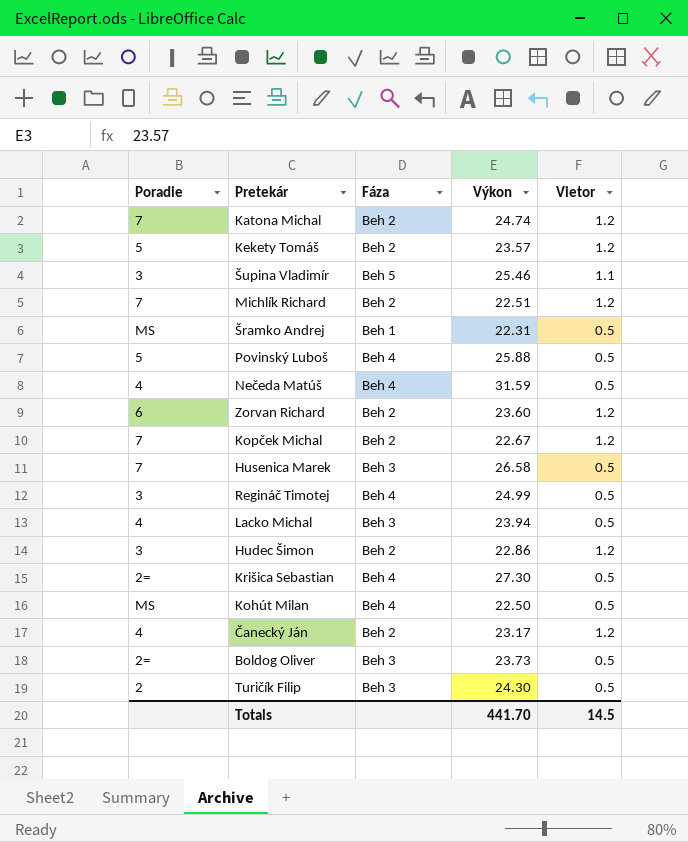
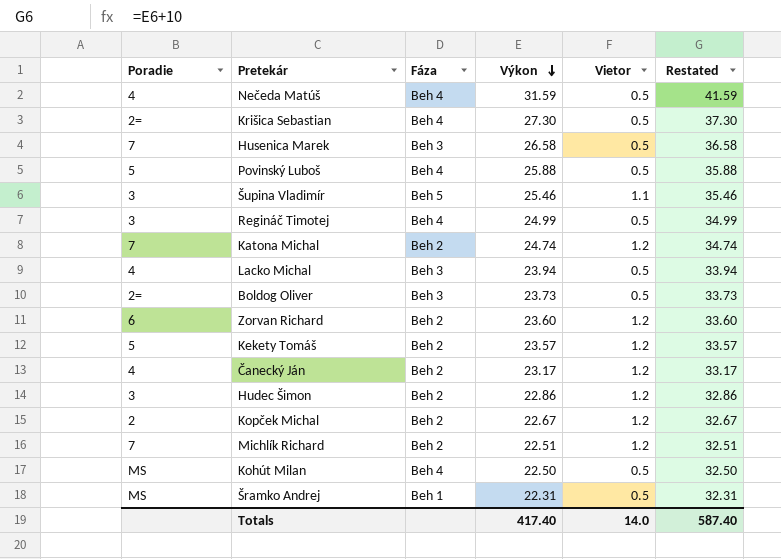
row order: none -> Výkon descending
column Restated | formula: none -> [Výkon] + 10
row Turičík Filip: 2 | Beh 3 | 24.30 | 0.5 -> none
Kopček Michal | Poradie: 7 -> 2
Totals | Výkon: 441.70 -> 417.40
Totals | Vietor: 14.5 -> 14.0

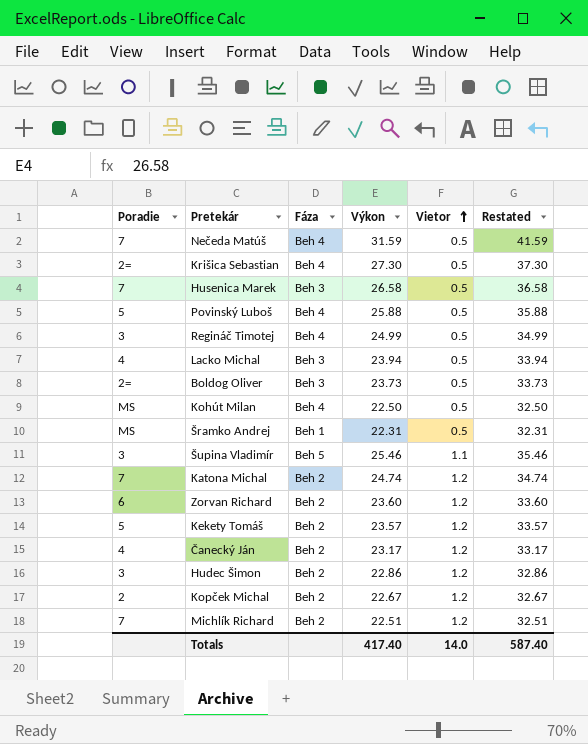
row order: Výkon descending -> Vietor ascending
Nečeda Matúš | Poradie: 4 -> 7

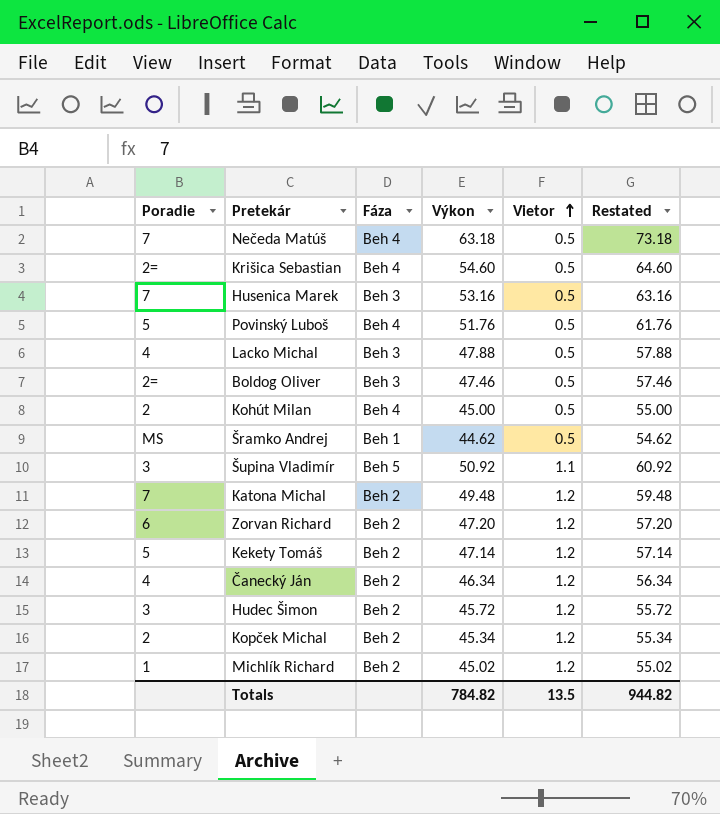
row Regináč Timotej: 3 | Beh 4 | 24.99 | 0.5 | 34.99 -> none
Nečeda Matúš | Výkon: 31.59 -> 63.18
Nečeda Matúš | Restated: 41.59 -> 73.18
Krišica Sebastian | Výkon: 27.30 -> 54.60
Krišica Sebastian | Restated: 37.30 -> 64.60
Husenica Marek | Výkon: 26.58 -> 53.16
Husenica Marek | Restated: 36.58 -> 63.16
Povinský Luboš | Výkon: 25.88 -> 51.76
Povinský Luboš | Restated: 35.88 -> 61.76
Lacko Michal | Výkon: 23.94 -> 47.88
Lacko Michal | Restated: 33.94 -> 57.88
Boldog Oliver | Výkon: 23.73 -> 47.46
Boldog Oliver | Restated: 33.73 -> 57.46
Kohút Milan | Poradie: MS -> 2
Kohút Milan | Výkon: 22.50 -> 45.00
Kohút Milan | Restated: 32.50 -> 55.00
Šramko Andrej | Výkon: 22.31 -> 44.62
Šramko Andrej | Restated: 32.31 -> 54.62
Šupina Vladimír | Výkon: 25.46 -> 50.92
Šupina Vladimír | Restated: 35.46 -> 60.92
Katona Michal | Výkon: 24.74 -> 49.48
Katona Michal | Restated: 34.74 -> 59.48
Zorvan Richard | Výkon: 23.60 -> 47.20
Zorvan Richard | Restated: 33.60 -> 57.20
Kekety Tomáš | Výkon: 23.57 -> 47.14
Kekety Tomáš | Restated: 33.57 -> 57.14
Čanecký Ján | Výkon: 23.17 -> 46.34
Čanecký Ján | Restated: 33.17 -> 56.34
Hudec Šimon | Výkon: 22.86 -> 45.72
Hudec Šimon | Restated: 32.86 -> 55.72
Kopček Michal | Výkon: 22.67 -> 45.34
Kopček Michal | Restated: 32.67 -> 55.34
Michlík Richard | Poradie: 7 -> 1
Michlík Richard | Výkon: 22.51 -> 45.02
Michlík Richard | Restated: 32.51 -> 55.02
Totals | Výkon: 417.40 -> 784.82
Totals | Vietor: 14.0 -> 13.5
Totals | Restated: 587.40 -> 944.82

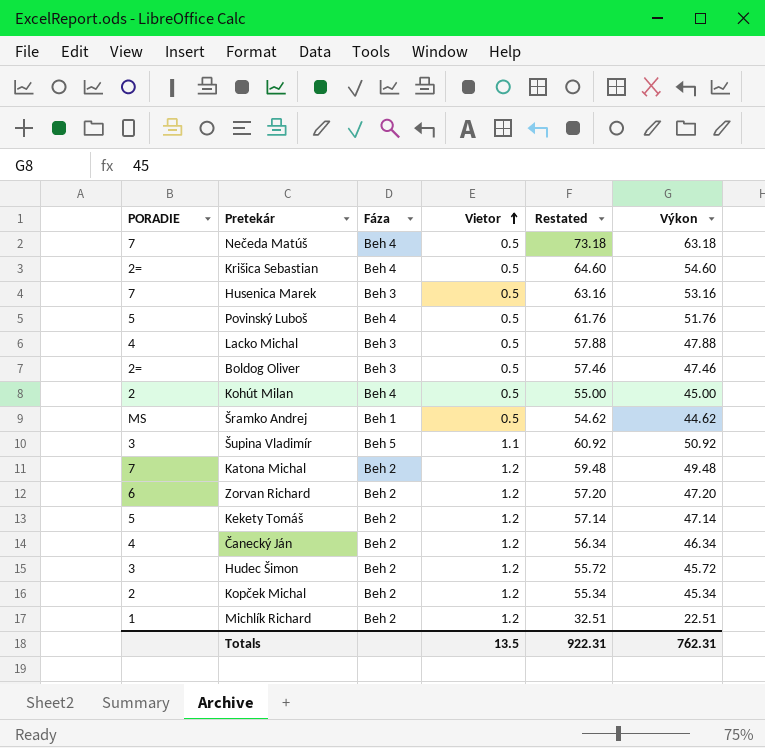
column name: Poradie -> PORADIE
column Výkon | position: 4 -> 6
Michlík Richard | Restated: 55.02 -> 32.51
Michlík Richard | Výkon: 45.02 -> 22.51
Totals | Restated: 944.82 -> 922.31
Totals | Výkon: 784.82 -> 762.31

